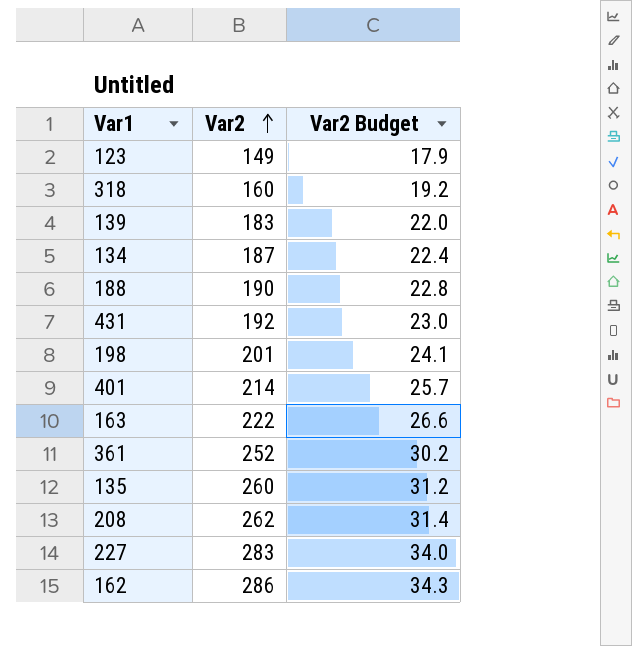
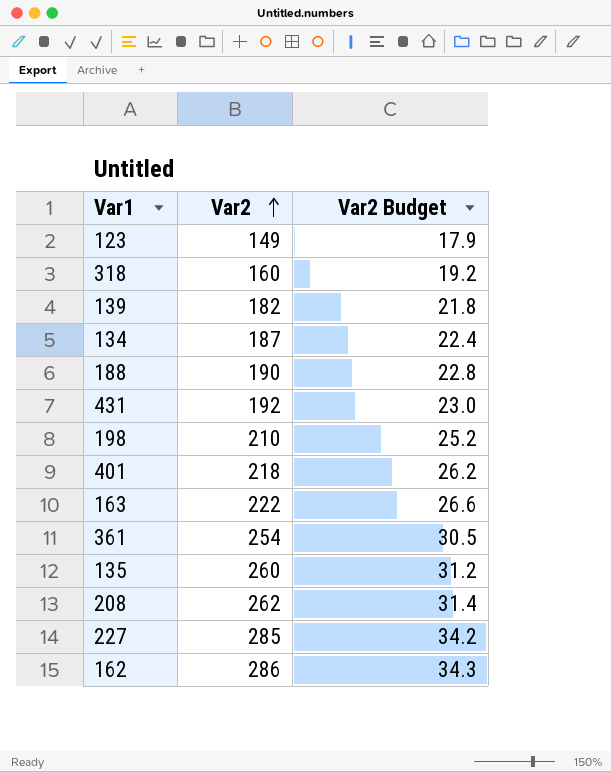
139 | Var2: 183 -> 182
139 | Var2 Budget: 22.0 -> 21.8
198 | Var2: 201 -> 210
198 | Var2 Budget: 24.1 -> 25.2
401 | Var2: 214 -> 218
401 | Var2 Budget: 25.7 -> 26.2
361 | Var2: 252 -> 254
361 | Var2 Budget: 30.2 -> 30.5
227 | Var2: 283 -> 285
227 | Var2 Budget: 34.0 -> 34.2

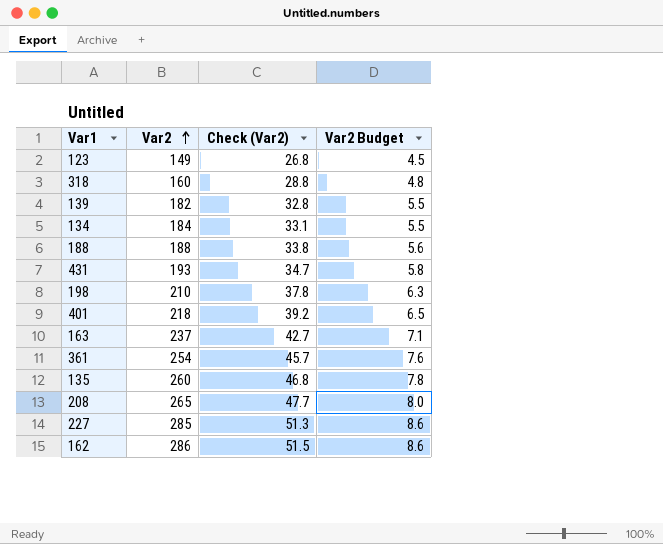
column Check (Var2) | formula: none -> [Var2] * 0.18
column Var2 Budget | formula: [Var2] * 0.12 -> [Var2] * 0.03
134 | Var2: 187 -> 184
188 | Var2: 190 -> 188
431 | Var2: 192 -> 193
163 | Var2: 222 -> 237
208 | Var2: 262 -> 265

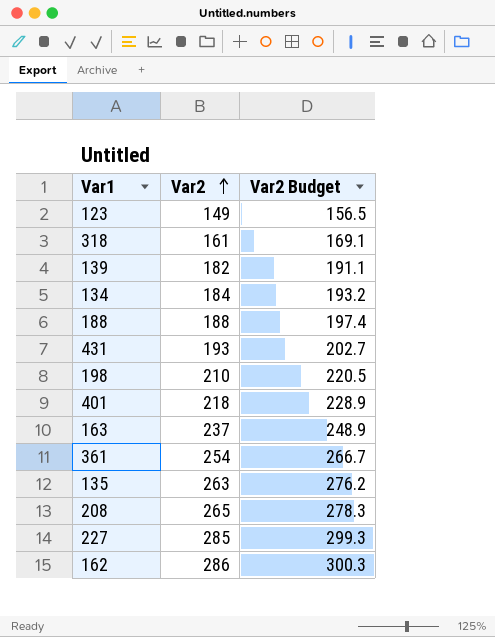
column Check (Var2) | formula: [Var2] * 0.18 -> none
column Var2 Budget | formula: [Var2] * 0.03 -> [Var2] * 1.05
318 | Var2: 160 -> 161
135 | Var2: 260 -> 263

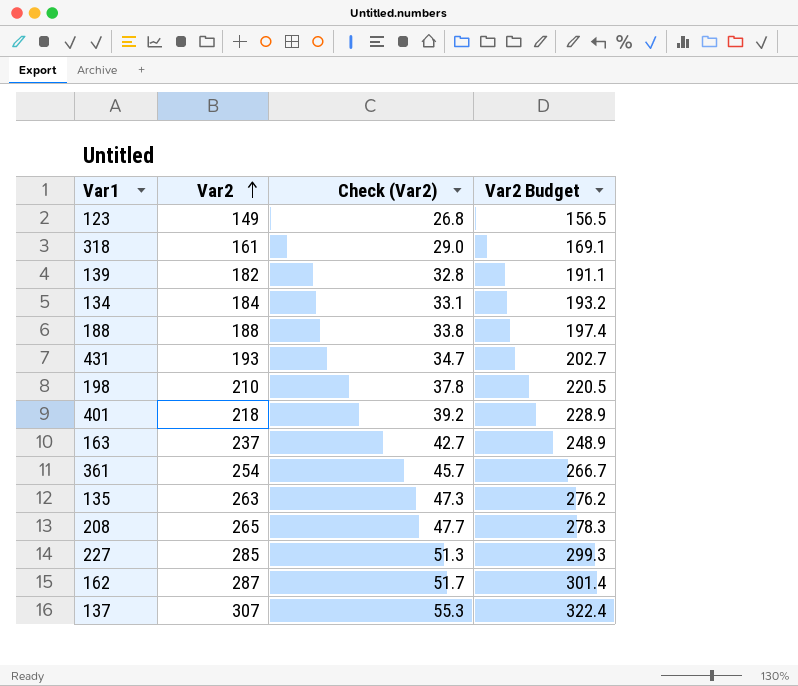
column Check (Var2) | formula: none -> [Var2] * 0.18
162 | Var2: 286 -> 287
162 | Var2 Budget: 300.3 -> 301.4
row 137: none -> 307 | 55.3 | 322.4

